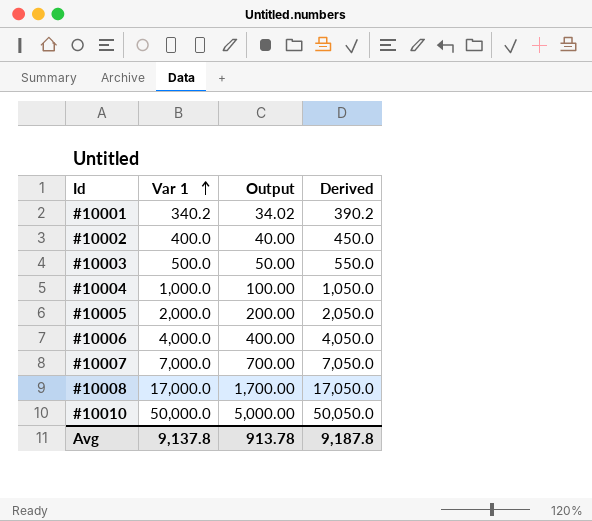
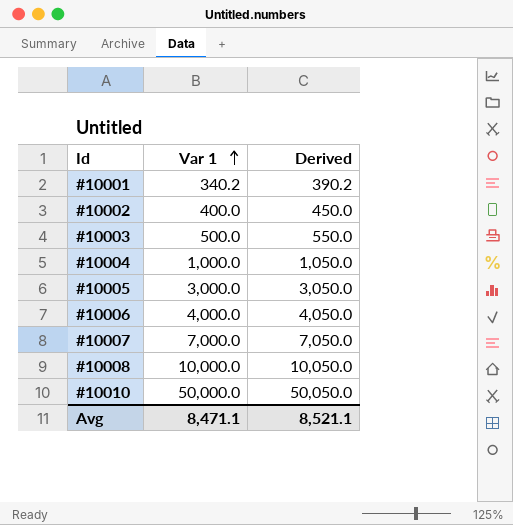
column Output | formula: [Var 1] * 0.1 -> none
#10005 | Var 1: 2,000.0 -> 3,000.0
#10005 | Derived: 2,050.0 -> 3,050.0
#10008 | Var 1: 17,000.0 -> 10,000.0
#10008 | Derived: 17,050.0 -> 10,050.0
Avg | Var 1: 9,137.8 -> 8,471.1
Avg | Derived: 9,187.8 -> 8,521.1

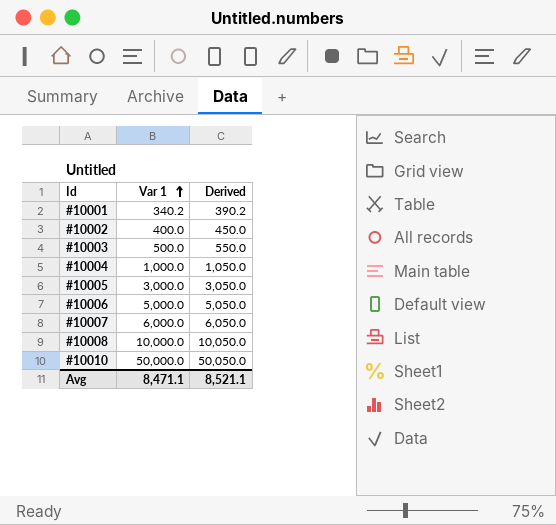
#10006 | Var 1: 4,000.0 -> 5,000.0
#10006 | Derived: 4,050.0 -> 5,050.0
#10007 | Var 1: 7,000.0 -> 6,000.0
#10007 | Derived: 7,050.0 -> 6,050.0

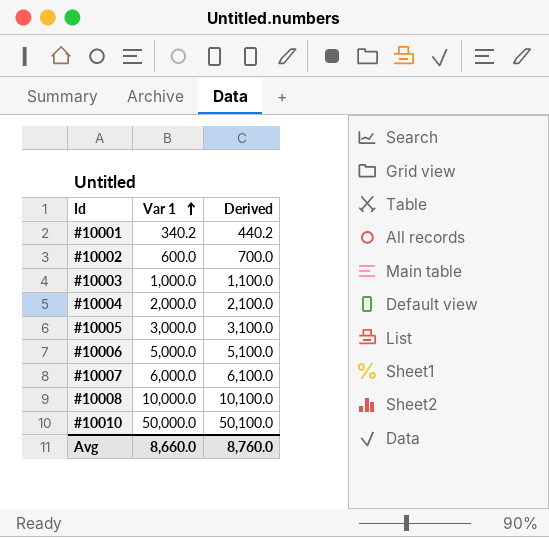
column Derived | formula: [Var 1] + 50 -> [Var 1] + 100
#10002 | Var 1: 400.0 -> 600.0
#10003 | Var 1: 500.0 -> 1,000.0
#10004 | Var 1: 1,000.0 -> 2,000.0
Avg | Var 1: 8,471.1 -> 8,660.0
Avg | Derived: 8,521.1 -> 8,760.0

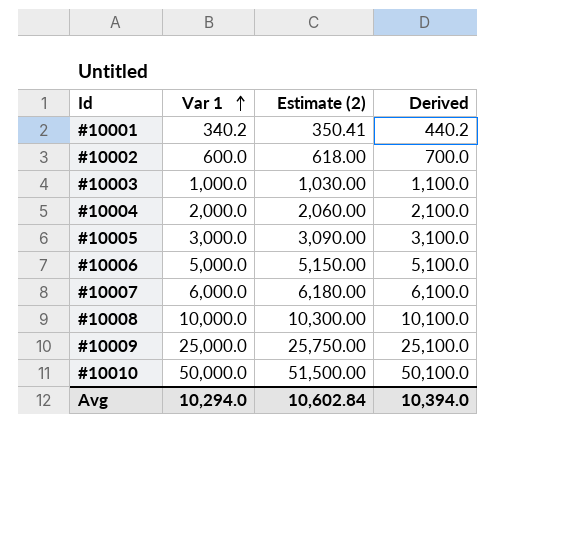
column Estimate (2) | formula: none -> [Var 1] * 1.03
row #10009: none -> 25,000.0 | 25,750.00 | 25,100.0
Avg | Var 1: 8,660.0 -> 10,294.0
Avg | Derived: 8,760.0 -> 10,394.0

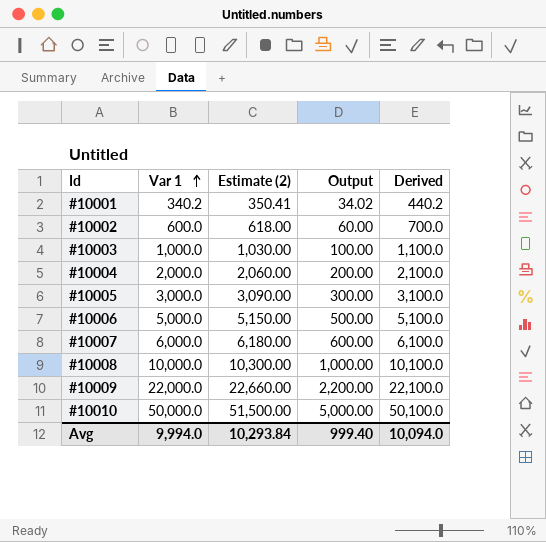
column Output | formula: none -> [Var 1] * 0.1
#10009 | Var 1: 25,000.0 -> 22,000.0
#10009 | Estimate (2): 25,750.00 -> 22,660.00
#10009 | Derived: 25,100.0 -> 22,100.0
Avg | Var 1: 10,294.0 -> 9,994.0
Avg | Estimate (2): 10,602.84 -> 10,293.84
Avg | Derived: 10,394.0 -> 10,094.0

